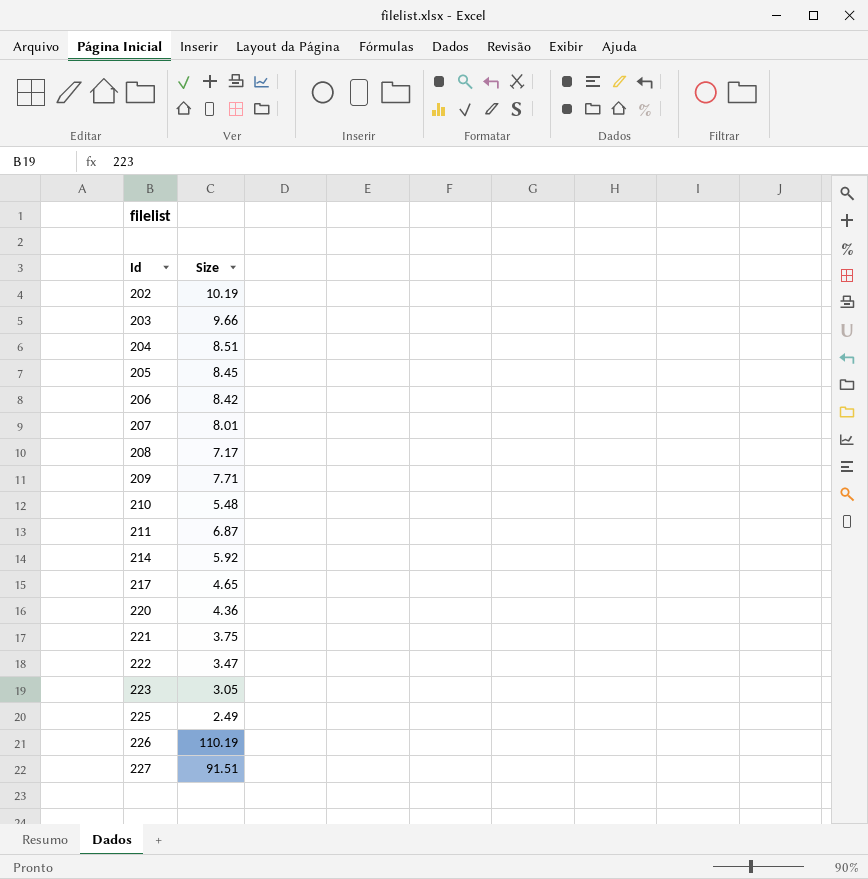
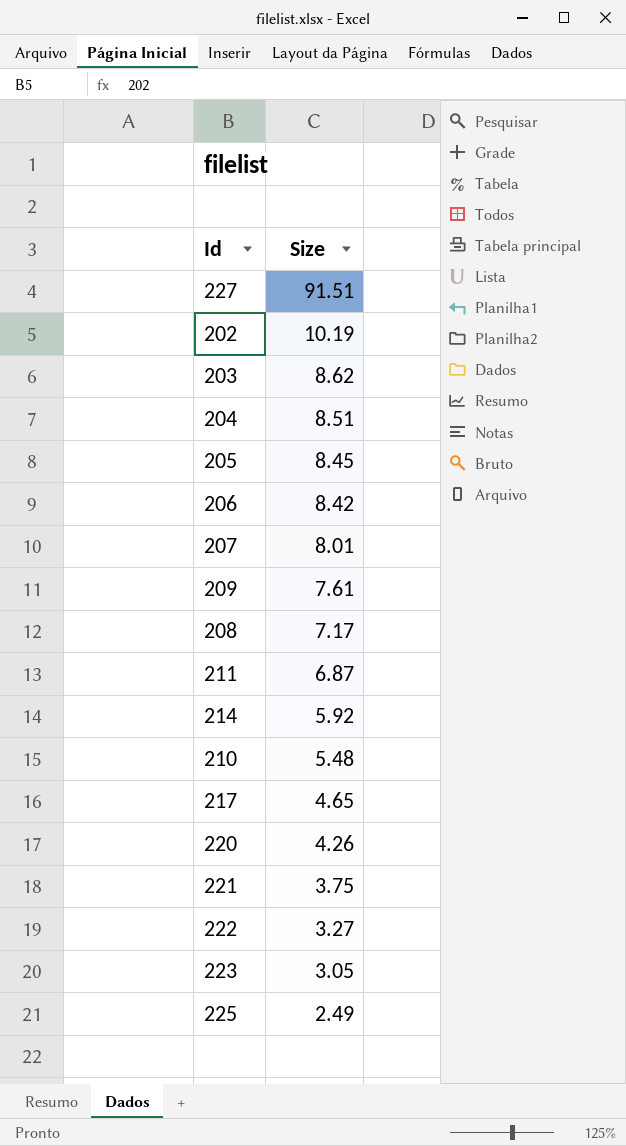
row order: Id ascending -> Size descending
row 226: 110.19 -> none
203 | Size: 9.66 -> 8.62
209 | Size: 7.71 -> 7.61
220 | Size: 4.36 -> 4.26
222 | Size: 3.47 -> 3.27

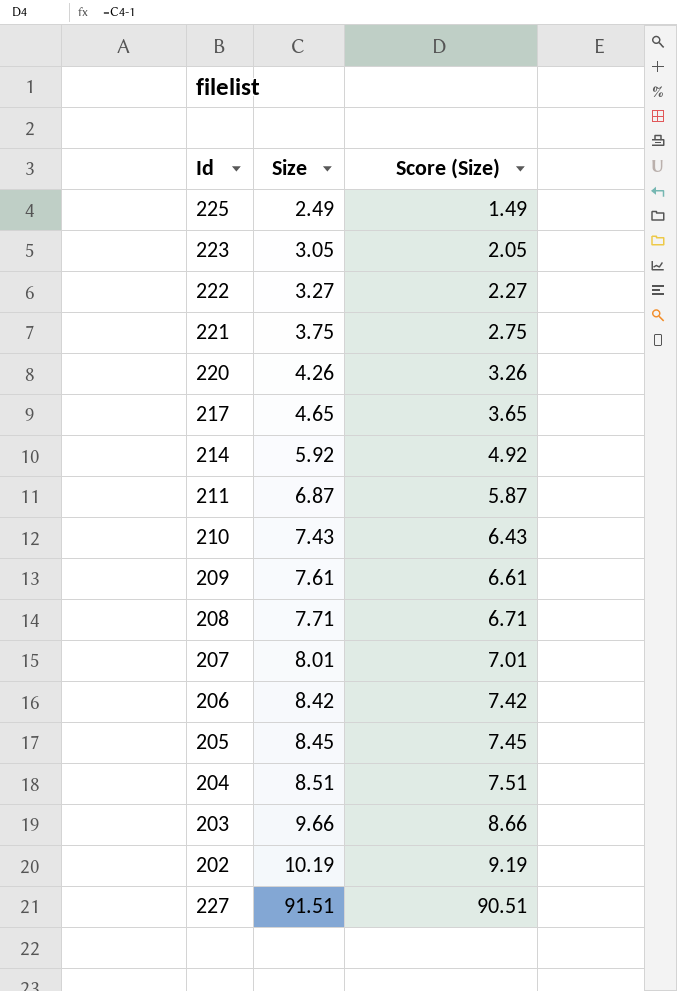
row order: Size descending -> Size ascending
column Score (Size) | formula: none -> [Size] - 1
210 | Size: 5.48 -> 7.43
208 | Size: 7.17 -> 7.71
203 | Size: 8.62 -> 9.66

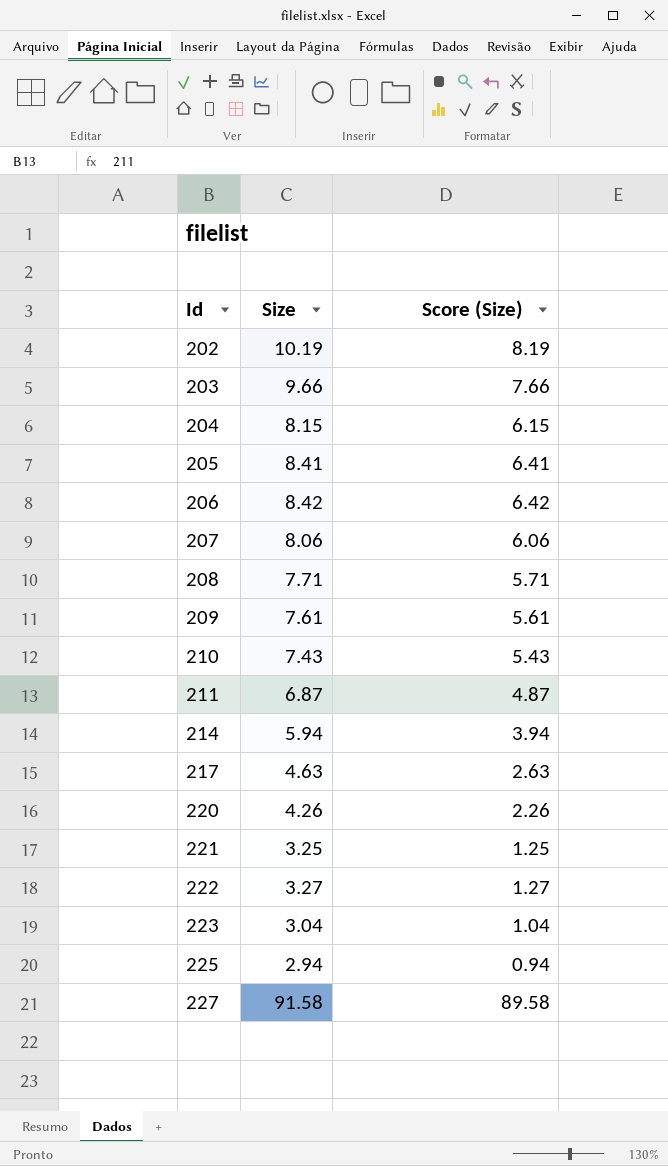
row order: Size ascending -> Id ascending
column Score (Size) | formula: [Size] - 1 -> [Size] - 2
204 | Size: 8.51 -> 8.15
205 | Size: 8.45 -> 8.41
207 | Size: 8.01 -> 8.06
214 | Size: 5.92 -> 5.94
217 | Size: 4.65 -> 4.63
221 | Size: 3.75 -> 3.25
223 | Size: 3.05 -> 3.04
225 | Size: 2.49 -> 2.94
227 | Size: 91.51 -> 91.58

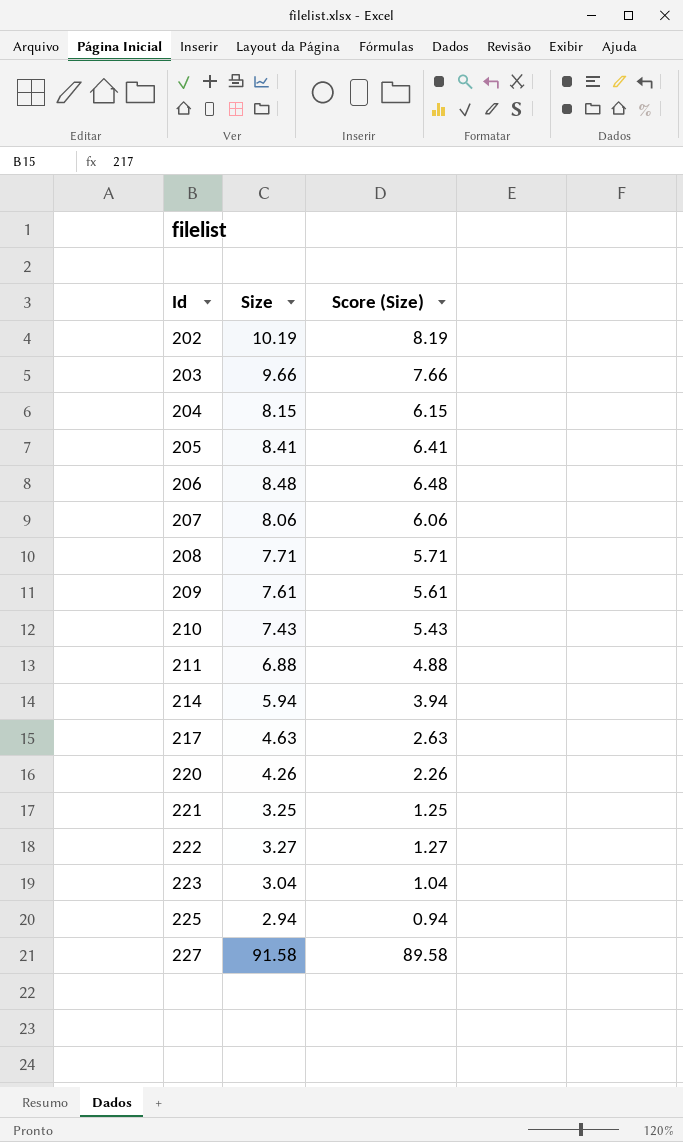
206 | Size: 8.42 -> 8.48
206 | Score (Size): 6.42 -> 6.48
211 | Size: 6.87 -> 6.88
211 | Score (Size): 4.87 -> 4.88

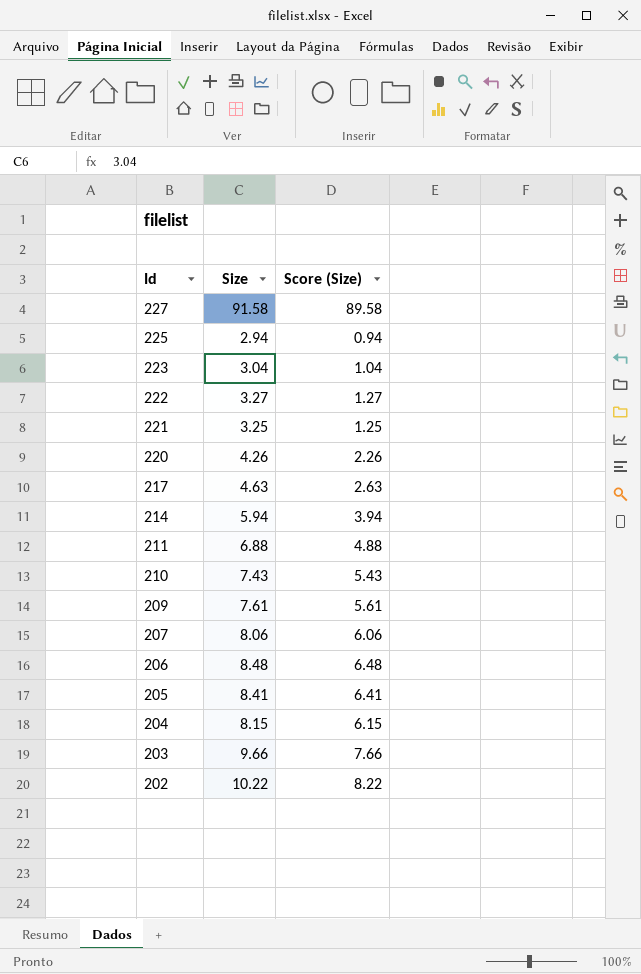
row order: Id ascending -> Id descending
row 208: 7.71 | 5.71 -> none
202 | Size: 10.19 -> 10.22
202 | Score (Size): 8.19 -> 8.22

